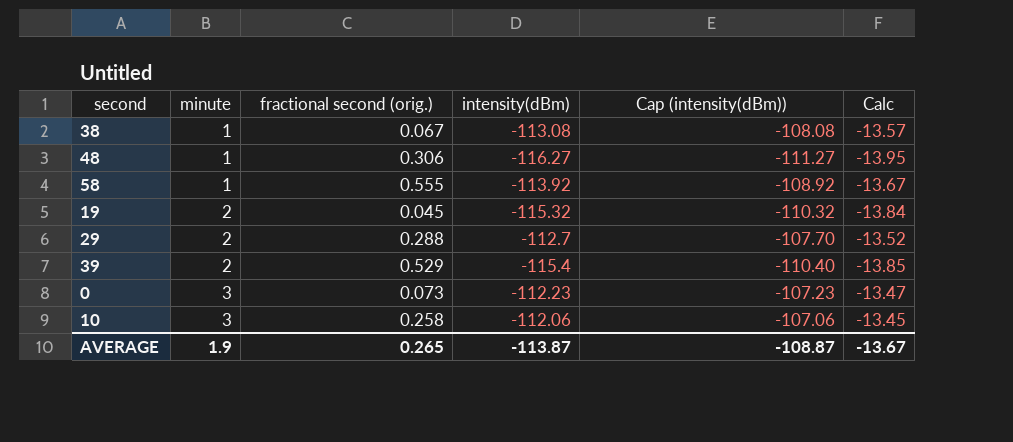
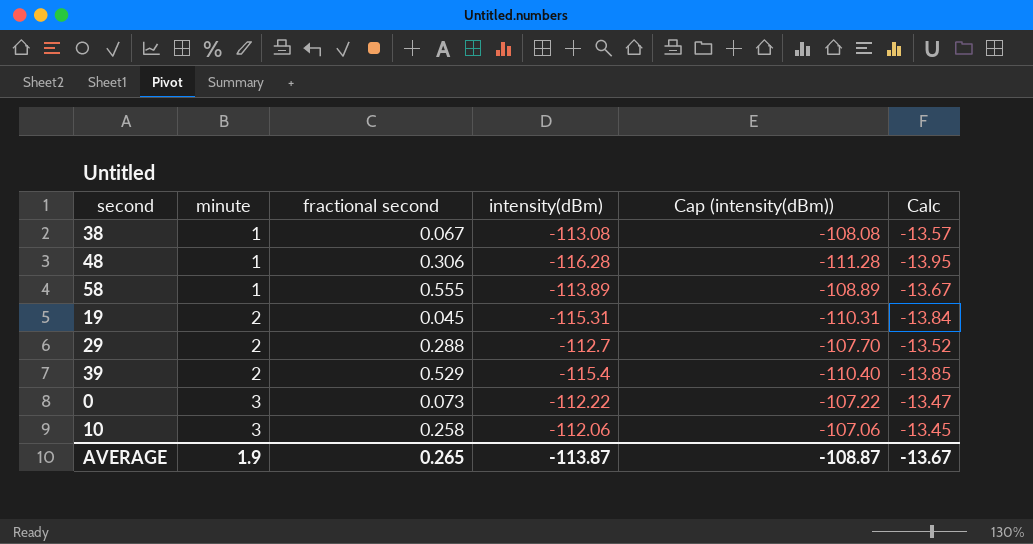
column name: fractional second (orig.) -> fractional second
48 | intensity(dBm): -116.27 -> -116.28
48 | Cap (intensity(dBm)): -111.27 -> -111.28
58 | intensity(dBm): -113.92 -> -113.89
58 | Cap (intensity(dBm)): -108.92 -> -108.89
19 | intensity(dBm): -115.32 -> -115.31
19 | Cap (intensity(dBm)): -110.32 -> -110.31
0 | intensity(dBm): -112.23 -> -112.22
0 | Cap (intensity(dBm)): -107.23 -> -107.22

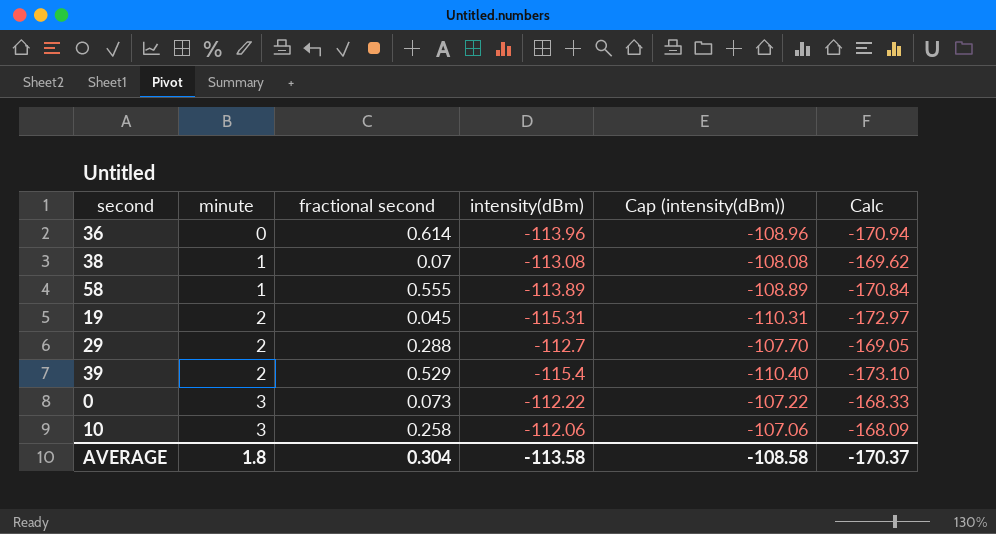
column Calc | formula: [intensity(dBm)] * 0.12 -> [intensity(dBm)] * 1.5
row 48: 1 | 0.306 | -116.28 | -111.28 | -13.95 -> none
row 36: none -> 0 | 0.614 | -113.96 | -108.96 | -170.94
38 | fractional second: 0.067 -> 0.07
AVERAGE | minute: 1.9 -> 1.8
AVERAGE | fractional second: 0.265 -> 0.304
AVERAGE | intensity(dBm): -113.87 -> -113.58
AVERAGE | Cap (intensity(dBm)): -108.87 -> -108.58
AVERAGE | Calc: -13.67 -> -170.37

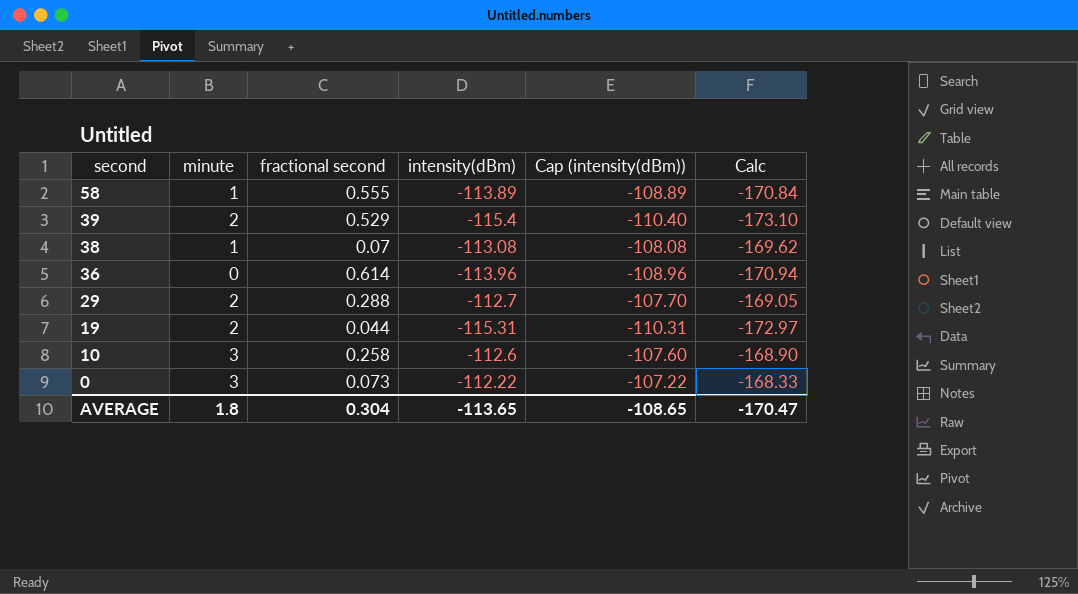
row order: minute ascending -> second descending
19 | fractional second: 0.045 -> 0.044
10 | intensity(dBm): -112.06 -> -112.6
10 | Cap (intensity(dBm)): -107.06 -> -107.60
10 | Calc: -168.09 -> -168.90
AVERAGE | intensity(dBm): -113.58 -> -113.65
AVERAGE | Cap (intensity(dBm)): -108.58 -> -108.65
AVERAGE | Calc: -170.37 -> -170.47

